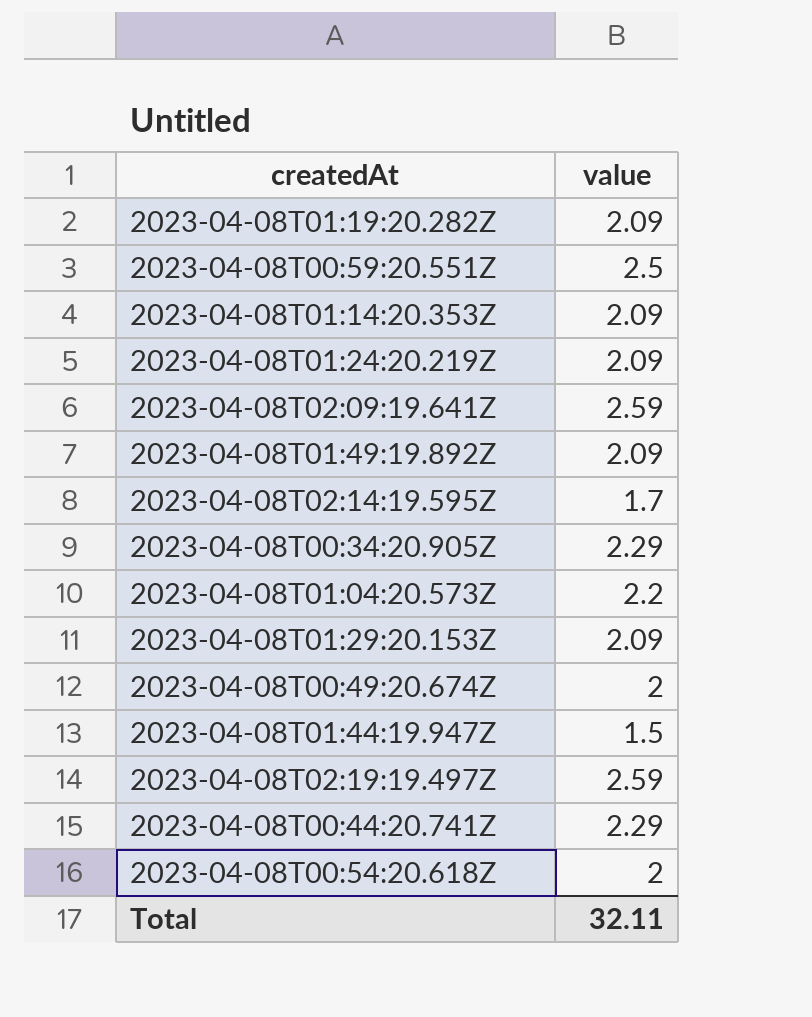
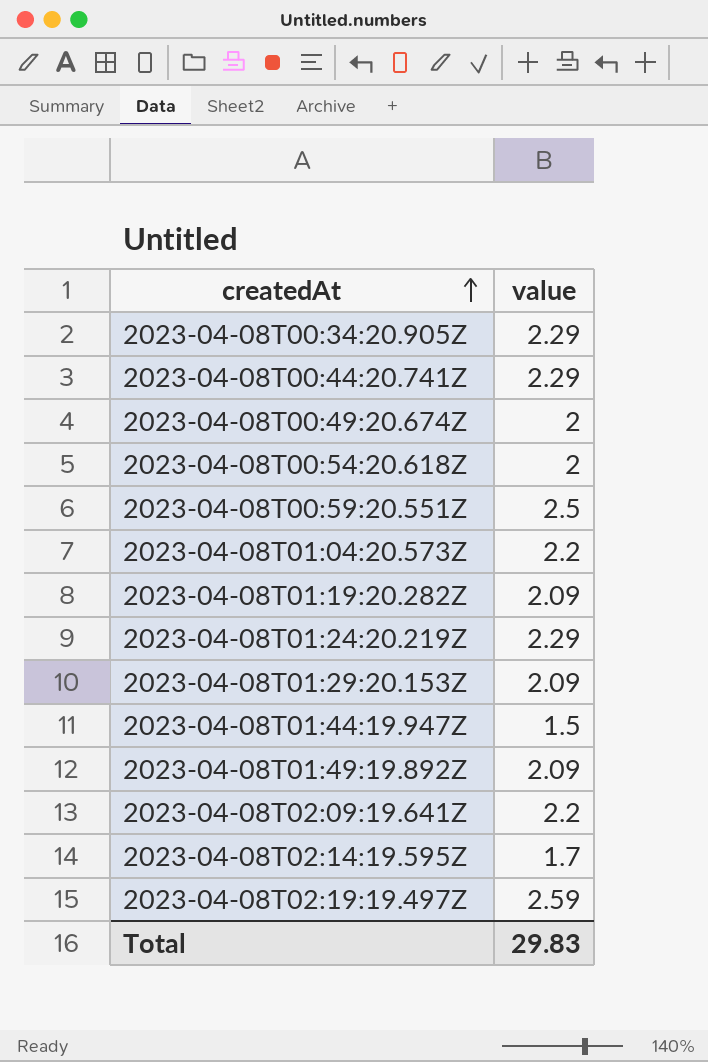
row order: none -> createdAt ascending
row 2023-04-08T01:14:20.353Z: 2.09 -> none
2023-04-08T01:24:20.219Z | value: 2.09 -> 2.29
2023-04-08T02:09:19.641Z | value: 2.59 -> 2.2
Total | value: 32.11 -> 29.83

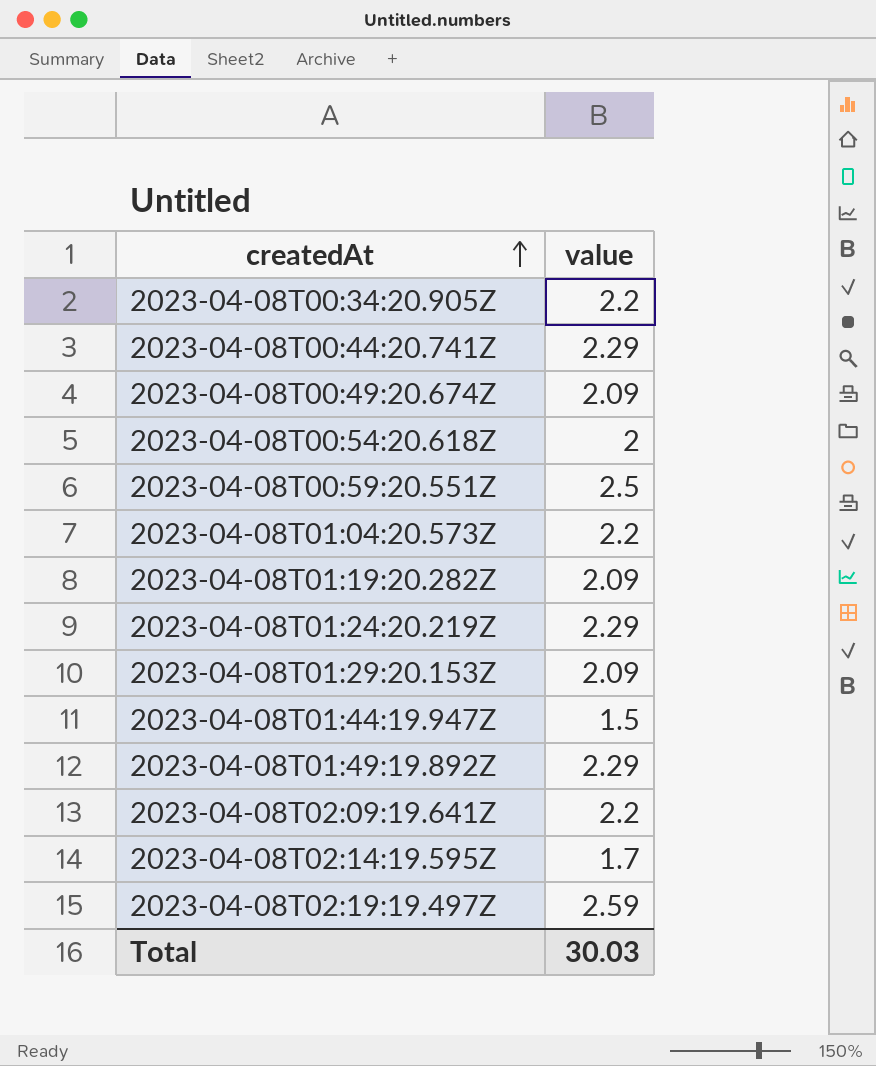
2023-04-08T00:34:20.905Z | value: 2.29 -> 2.2
2023-04-08T00:49:20.674Z | value: 2 -> 2.09
2023-04-08T01:49:19.892Z | value: 2.09 -> 2.29
Total | value: 29.83 -> 30.03

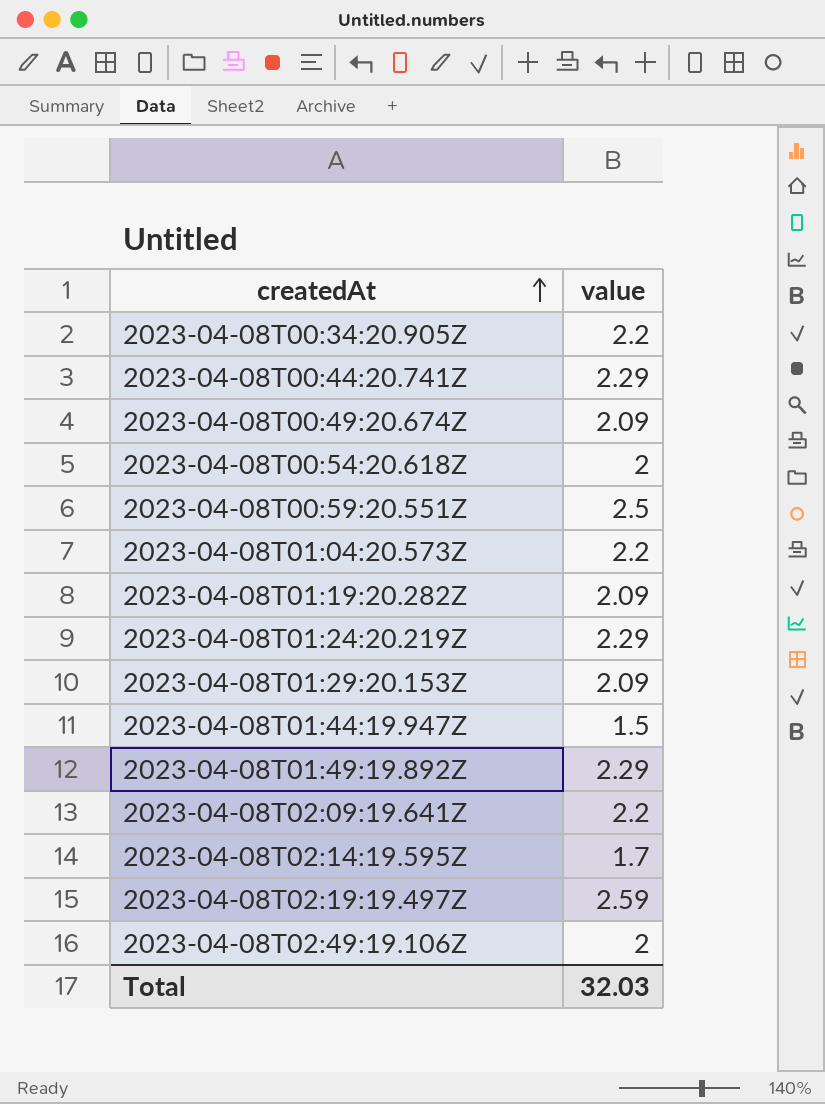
row 2023-04-08T02:49:19.106Z: none -> 2
Total | value: 30.03 -> 32.03

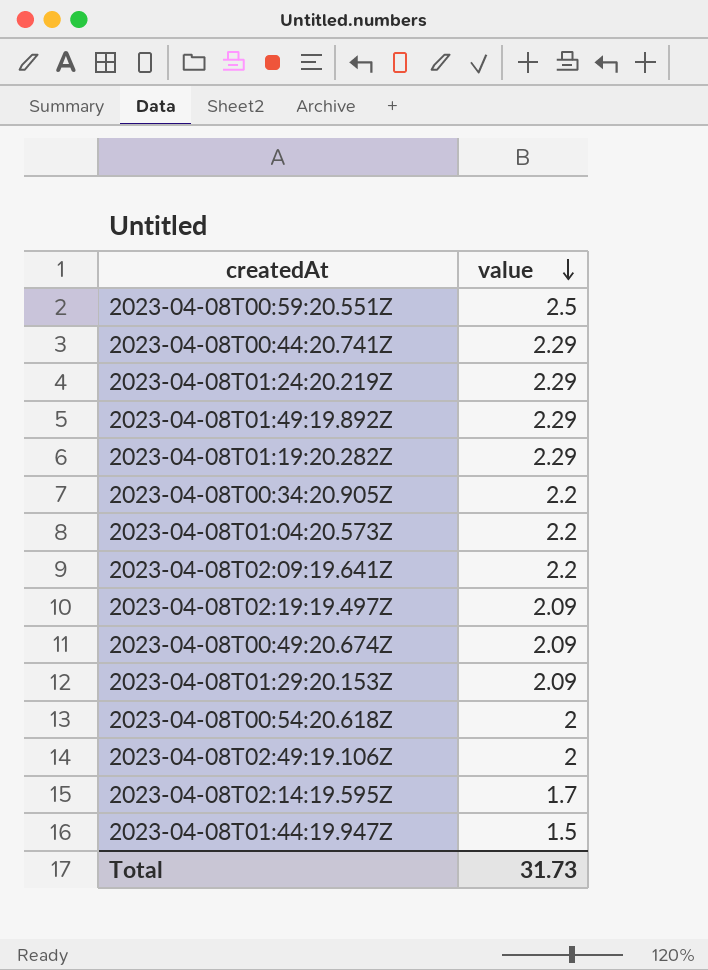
row order: createdAt ascending -> value descending
2023-04-08T01:19:20.282Z | value: 2.09 -> 2.29
2023-04-08T02:19:19.497Z | value: 2.59 -> 2.09
Total | value: 32.03 -> 31.73

